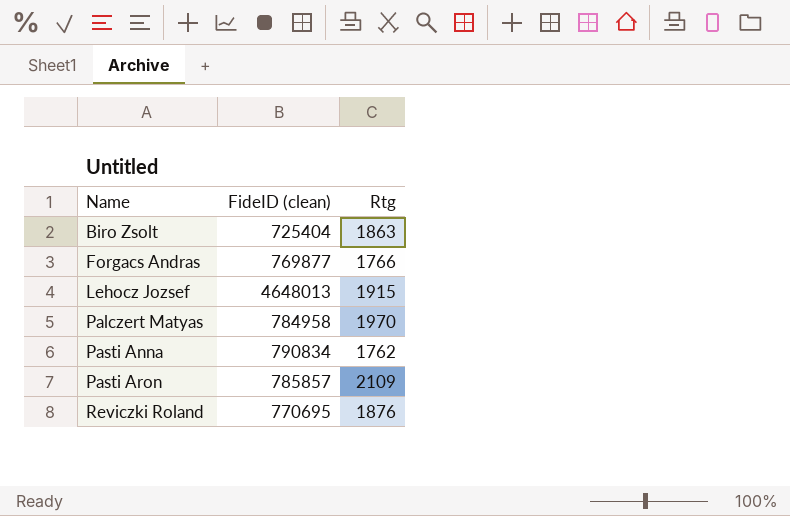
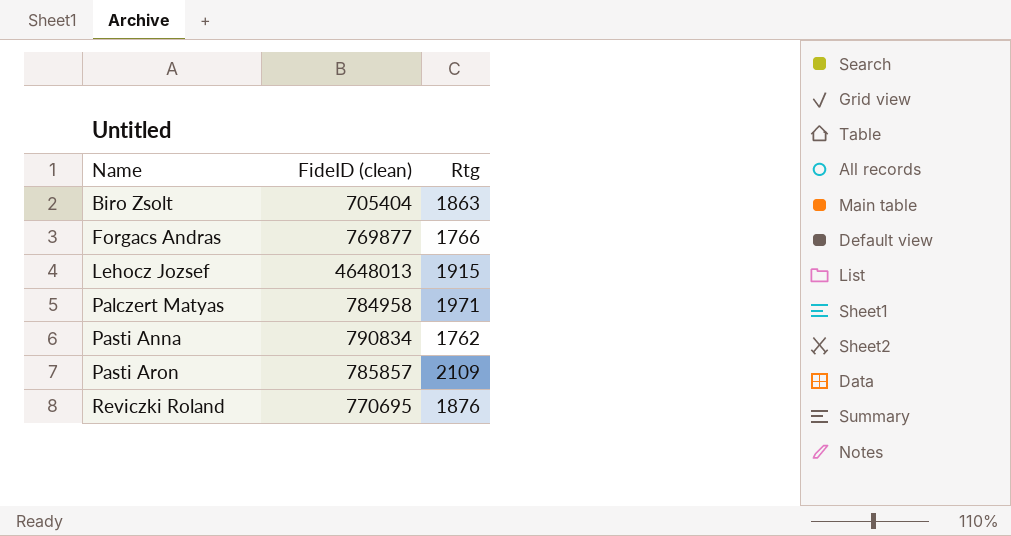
Biro Zsolt | FideID (clean): 725404 -> 705404
Palczert Matyas | Rtg: 1970 -> 1971

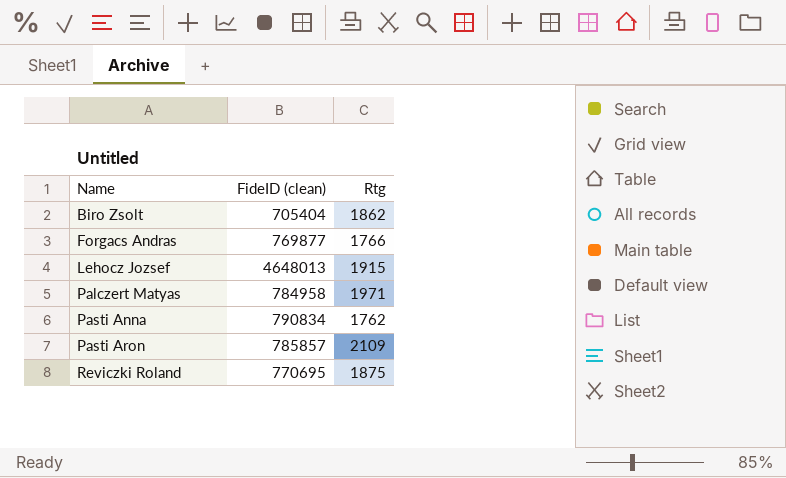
Biro Zsolt | Rtg: 1863 -> 1862
Reviczki Roland | Rtg: 1876 -> 1875

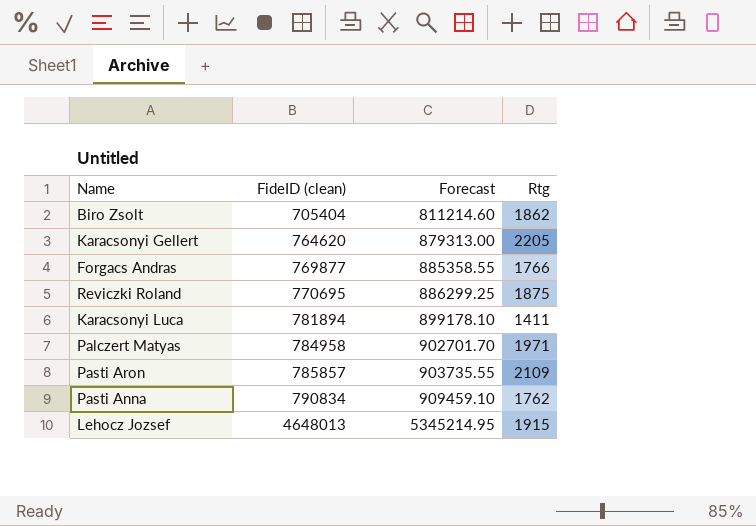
row order: Name ascending -> FideID (clean) ascending
column Forecast | formula: none -> [FideID (clean)] * 1.15
row Karacsonyi Gellert: none -> 764620 | 879313.00 | 2205
row Karacsonyi Luca: none -> 781894 | 899178.10 | 1411

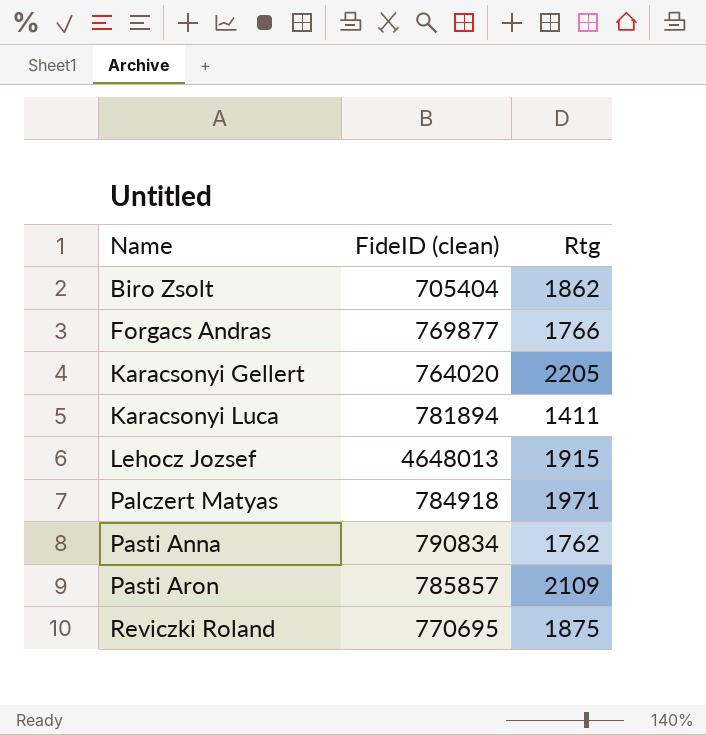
row order: FideID (clean) ascending -> Name ascending
column Forecast | formula: [FideID (clean)] * 1.15 -> none
Karacsonyi Gellert | FideID (clean): 764620 -> 764020
Palczert Matyas | FideID (clean): 784958 -> 784918

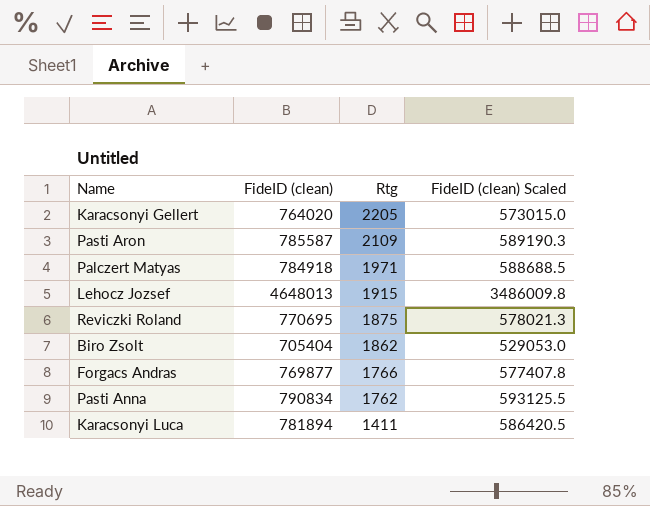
row order: Name ascending -> Rtg descending
column FideID (clean) Scaled | formula: none -> [FideID (clean)] * 0.75
Pasti Aron | FideID (clean): 785857 -> 785587

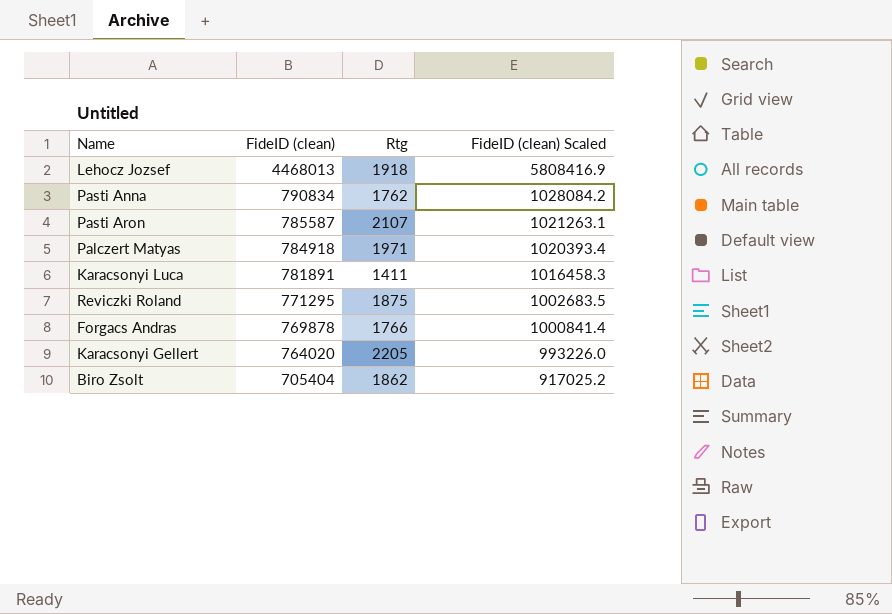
row order: Rtg descending -> FideID (clean) descending
column FideID (clean) Scaled | formula: [FideID (clean)] * 0.75 -> [FideID (clean)] * 1.3
Lehocz Jozsef | FideID (clean): 4648013 -> 4468013
Lehocz Jozsef | Rtg: 1915 -> 1918
Pasti Aron | Rtg: 2109 -> 2107
Karacsonyi Luca | FideID (clean): 781894 -> 781891
Reviczki Roland | FideID (clean): 770695 -> 771295
Forgacs Andras | FideID (clean): 769877 -> 769878

